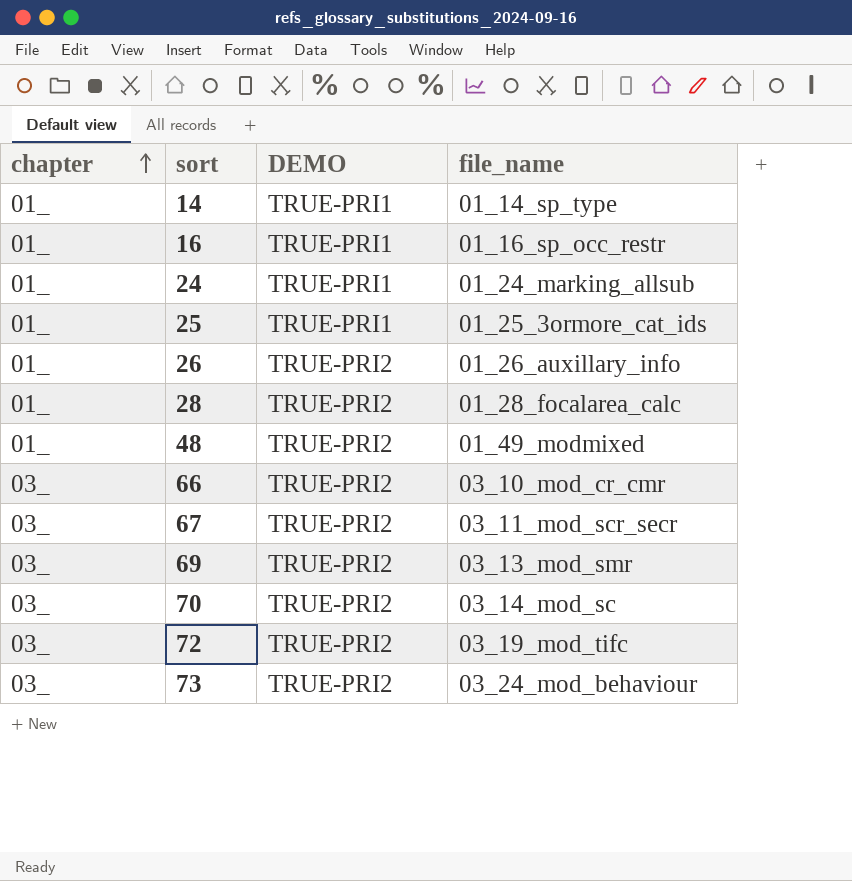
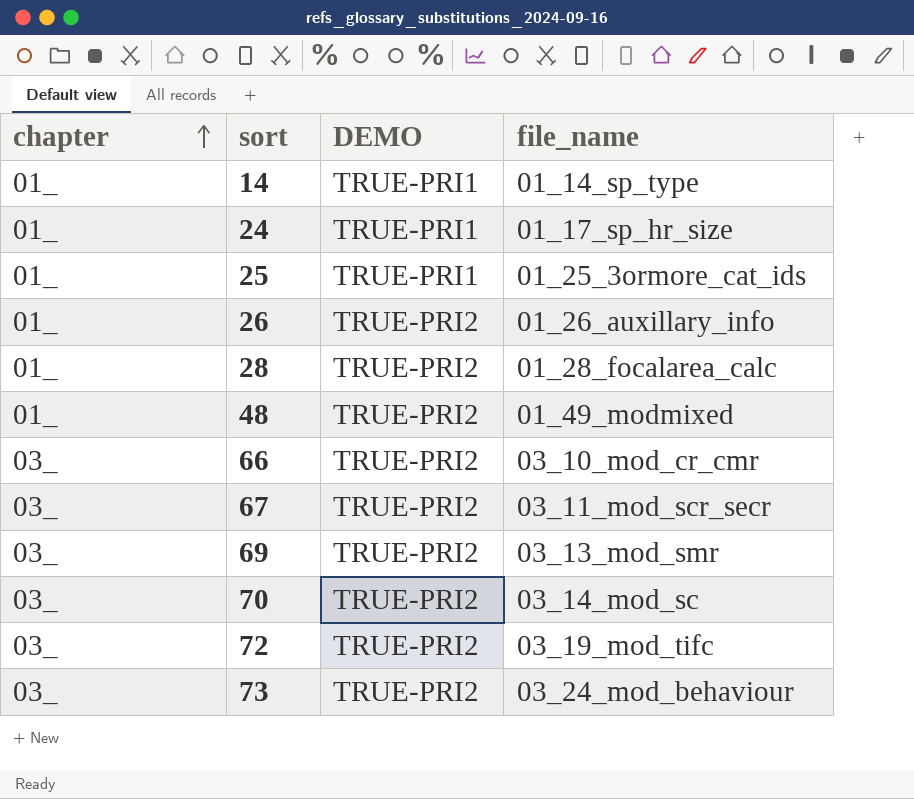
row 16: 01_ | TRUE-PRI1 | 01_16_sp_occ_restr -> none
24 | file_name: 01_24_marking_allsub -> 01_17_sp_hr_size

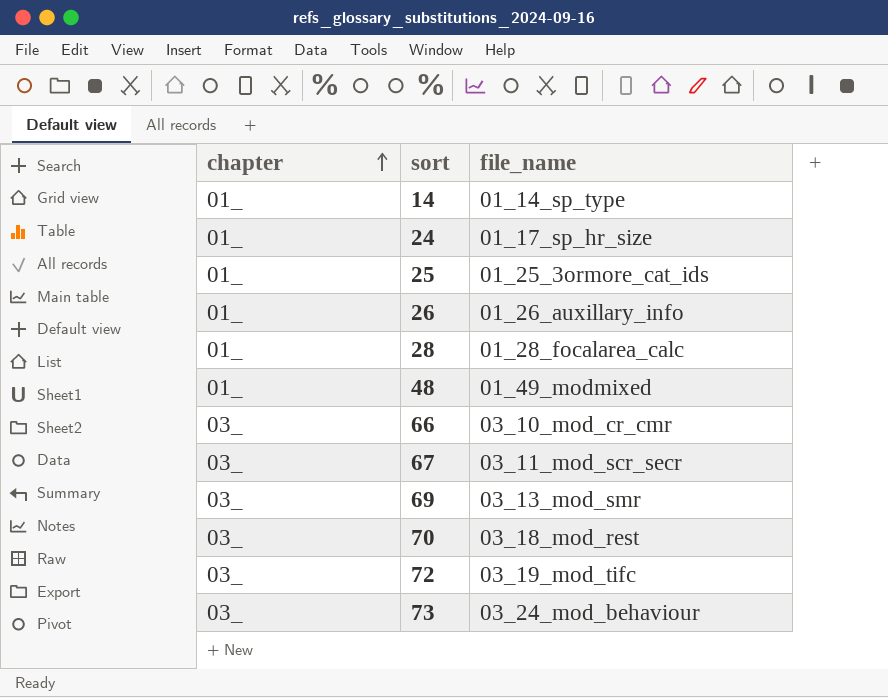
column DEMO | position: 3 -> none
70 | file_name: 03_14_mod_sc -> 03_18_mod_rest

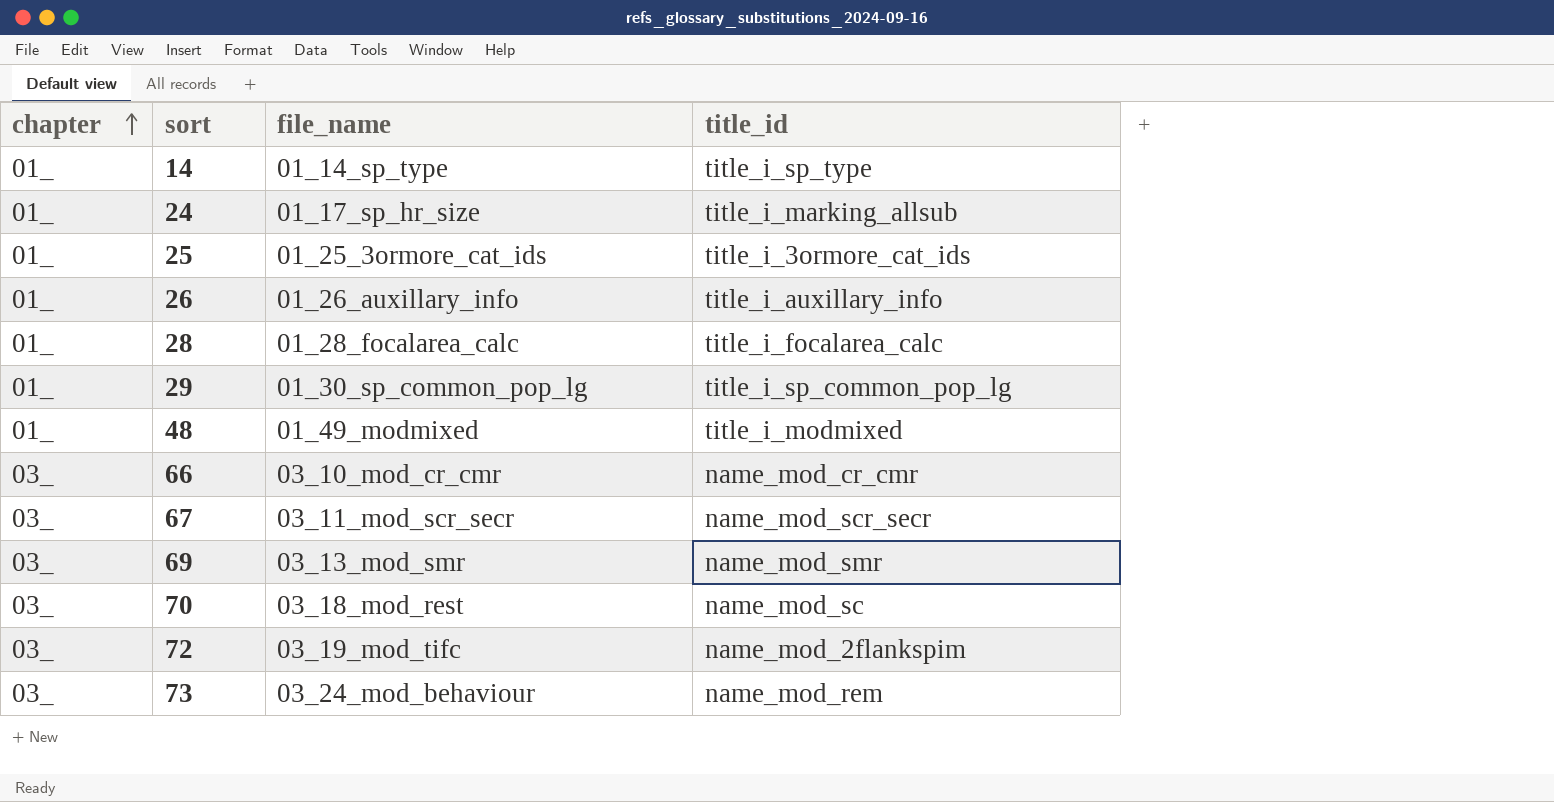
column title_id | position: none -> 4
row 29: none -> 01_ | 01_30_sp_common_pop_lg | title_i_sp_common_pop_lg

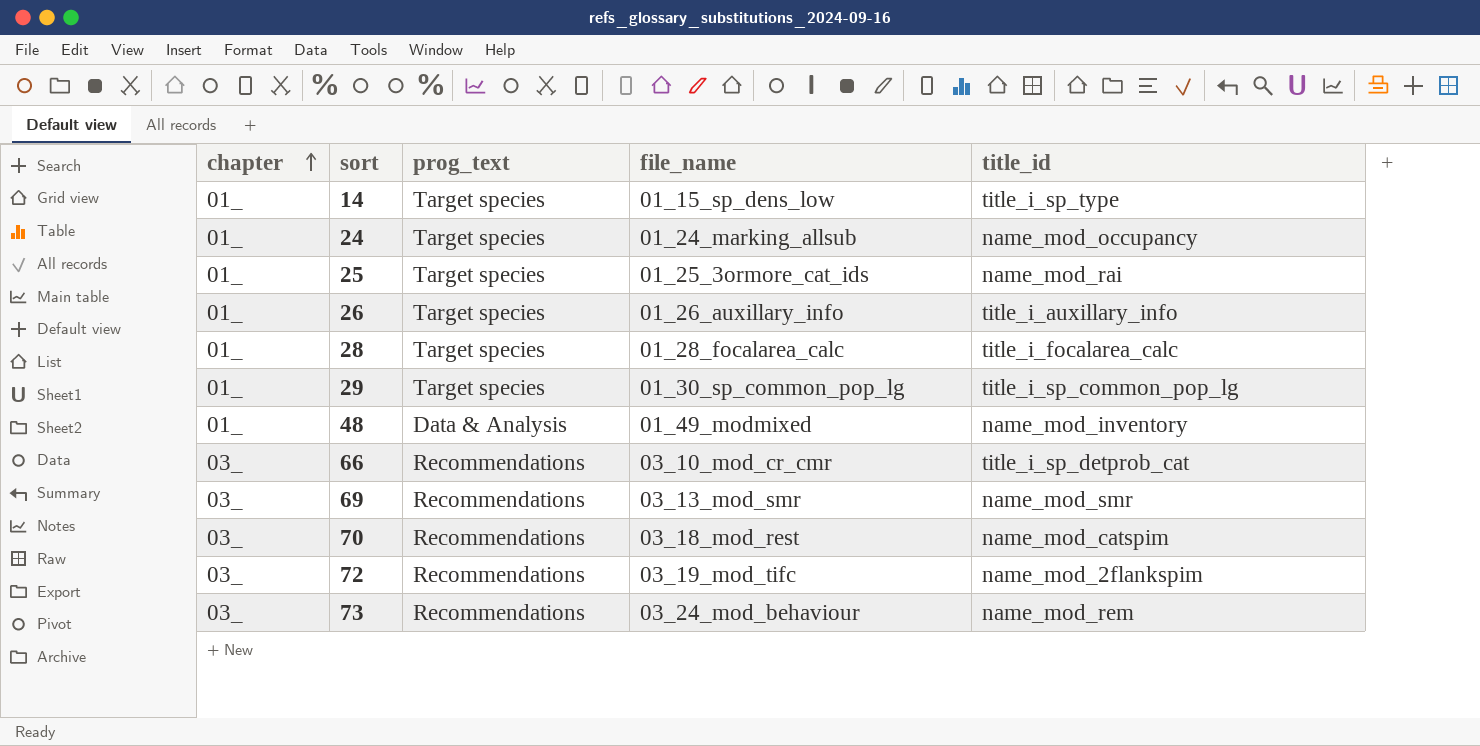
column prog_text | position: none -> 3
row 67: 03_ | 03_11_mod_scr_secr | name_mod_scr_secr -> none
14 | file_name: 01_14_sp_type -> 01_15_sp_dens_low
24 | file_name: 01_17_sp_hr_size -> 01_24_marking_allsub
24 | title_id: title_i_marking_allsub -> name_mod_occupancy
25 | title_id: title_i_3ormore_cat_ids -> name_mod_rai
48 | title_id: title_i_modmixed -> name_mod_inventory
66 | title_id: name_mod_cr_cmr -> title_i_sp_detprob_cat
70 | title_id: name_mod_sc -> name_mod_catspim

